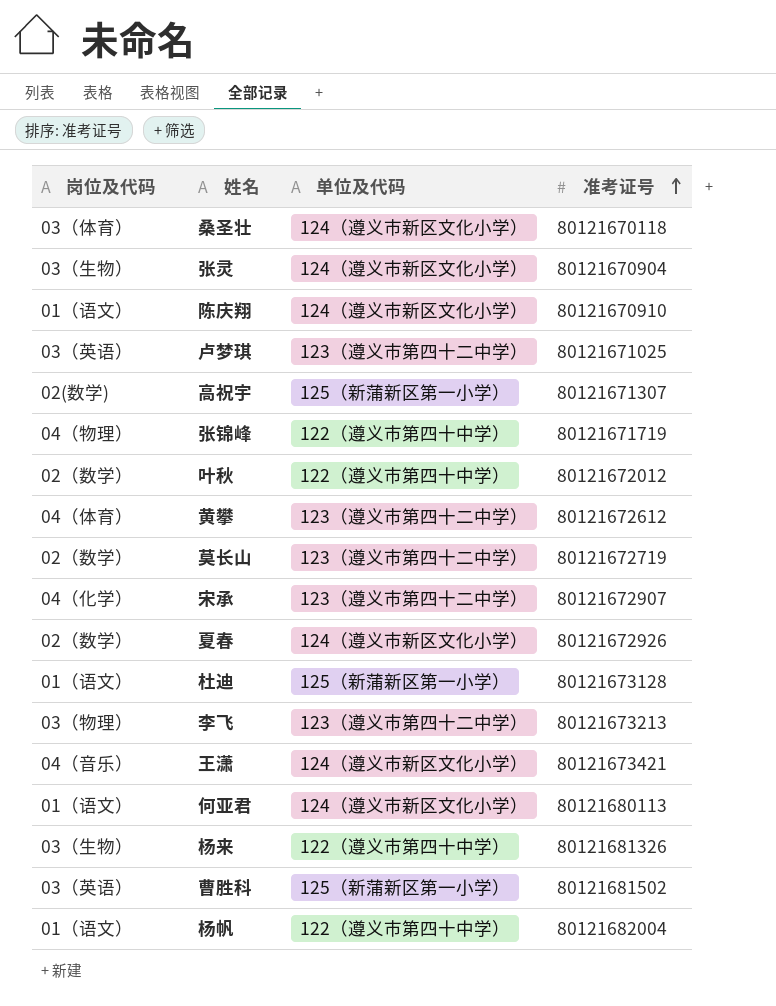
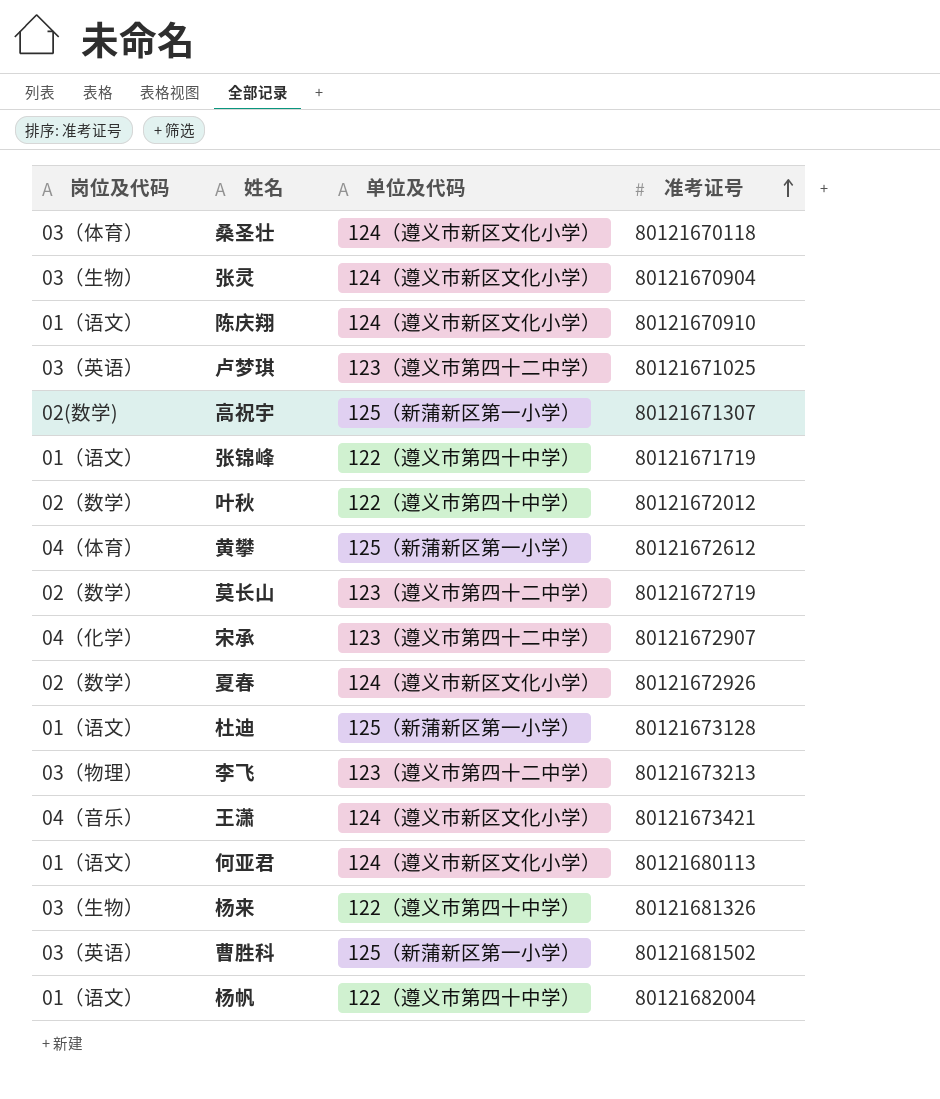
张锦峰 | 岗位及代码: 04（物理） -> 01（语文）
黄攀 | 单位及代码: 123（遵义市第四十二中学） -> 125（新蒲新区第一小学）

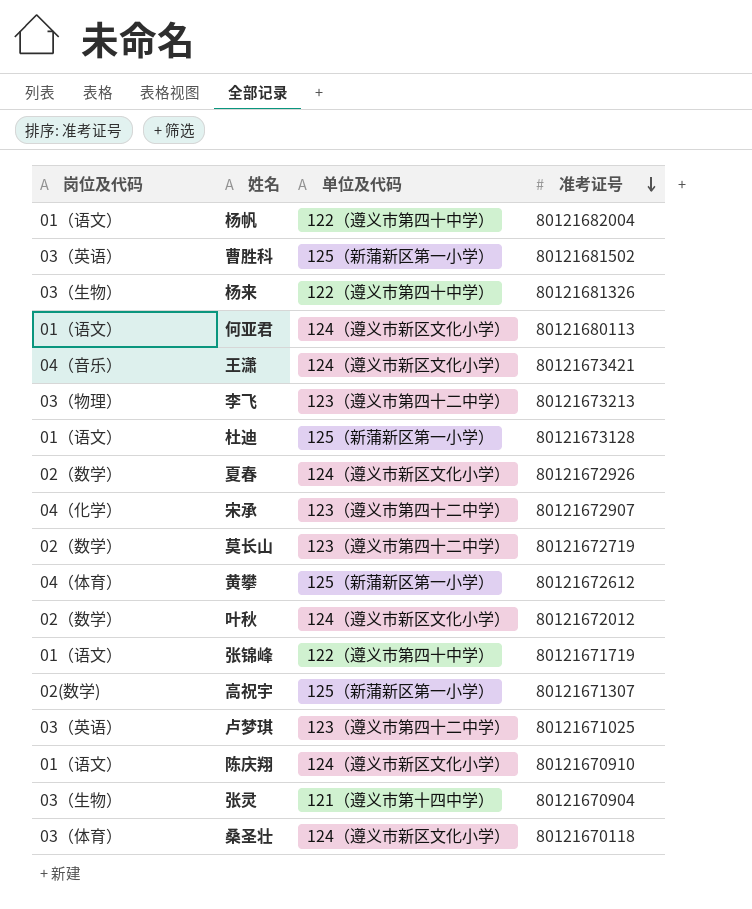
row order: 准考证号 ascending -> 准考证号 descending
叶秋 | 单位及代码: 122（遵义市第四十中学） -> 124（遵义市新区文化小学）
张灵 | 单位及代码: 124（遵义市新区文化小学） -> 121（遵义市第十四中学）

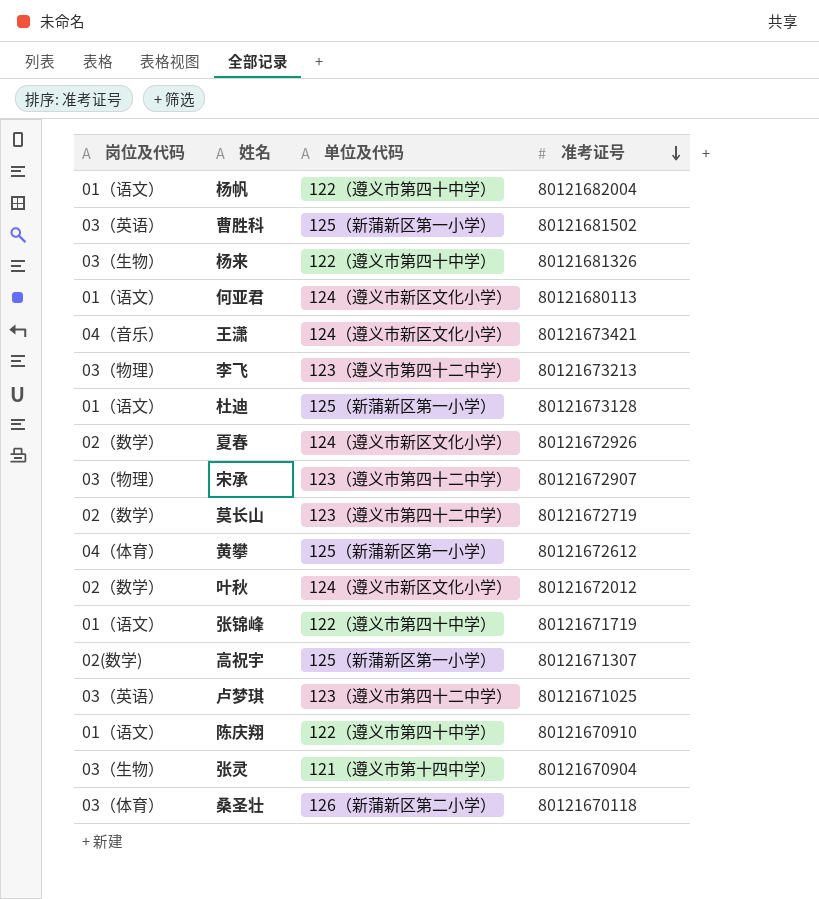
宋承 | 岗位及代码: 04（化学） -> 03（物理）
陈庆翔 | 单位及代码: 124（遵义市新区文化小学） -> 122（遵义市第四十中学）
桑圣壮 | 单位及代码: 124（遵义市新区文化小学） -> 126（新蒲新区第二小学）

